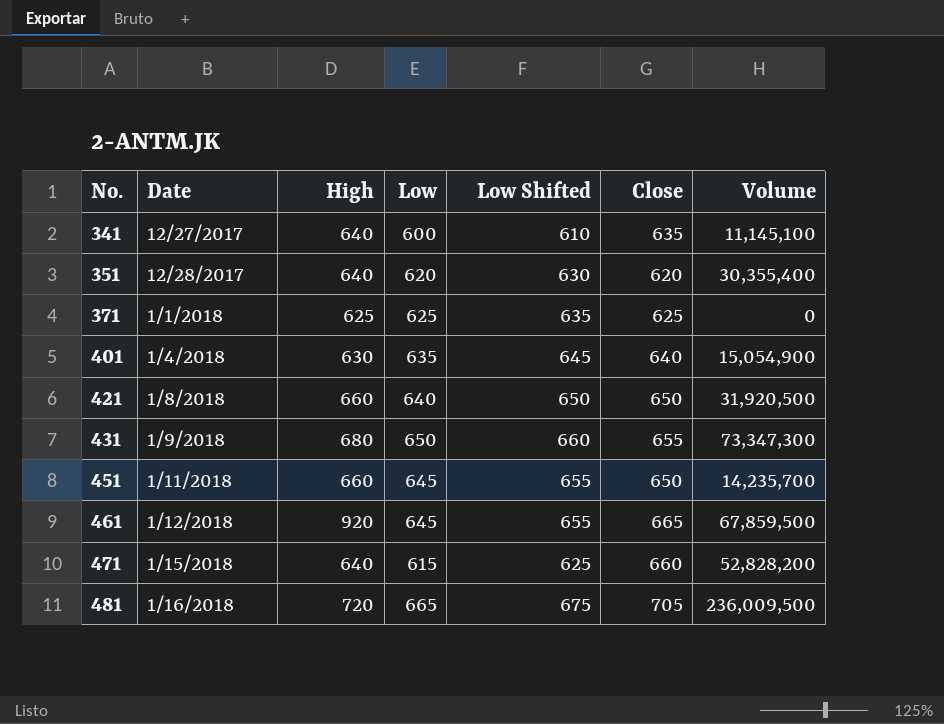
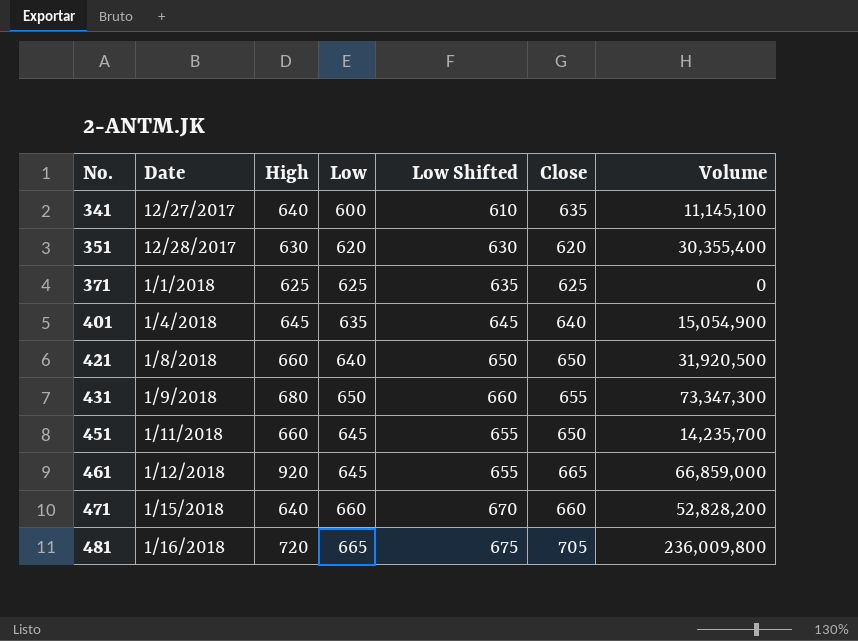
351 | High: 640 -> 630
401 | High: 630 -> 645
461 | Volume: 67,859,500 -> 66,859,000
471 | Low: 615 -> 660
471 | Low Shifted: 625 -> 670
481 | Volume: 236,009,500 -> 236,009,800

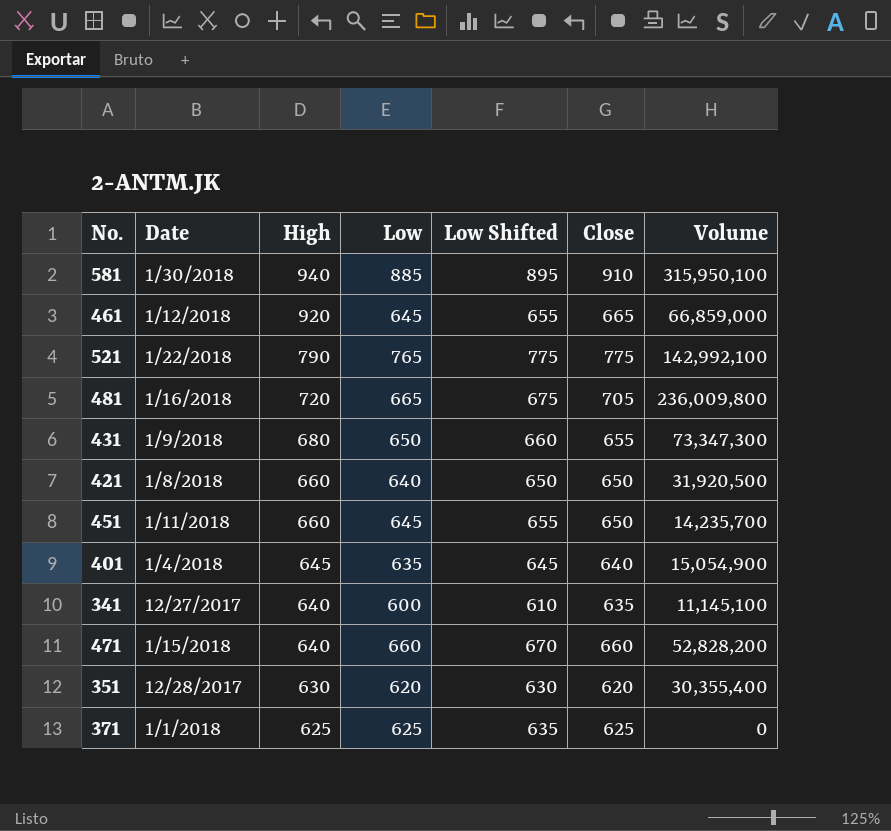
row order: No. ascending -> High descending
row 581: none -> 1/30/2018 | 940 | 885 | 895 | 910 | 315,950,100
row 521: none -> 1/22/2018 | 790 | 765 | 775 | 775 | 142,992,100

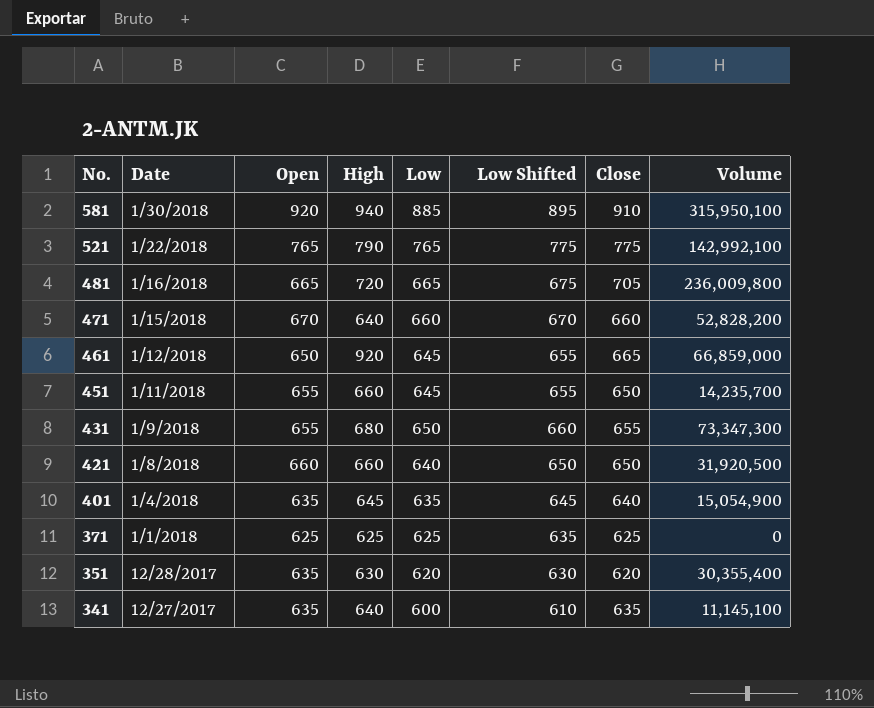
row order: High descending -> No. descending
column Open | position: none -> 3

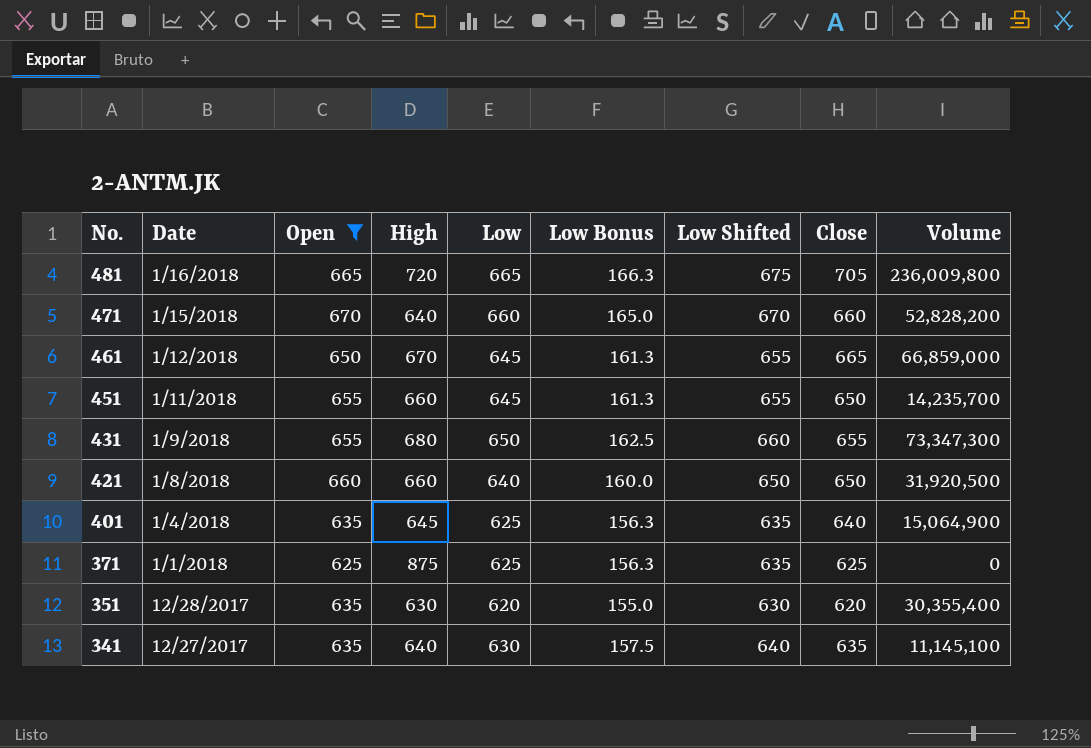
filter: none -> Open <= 670
column Low Bonus | formula: none -> [Low] * 0.25
461 | High: 920 -> 670
401 | Low: 635 -> 625
401 | Low Shifted: 645 -> 635
401 | Volume: 15,054,900 -> 15,064,900
371 | High: 625 -> 875
341 | Low: 600 -> 630
341 | Low Shifted: 610 -> 640

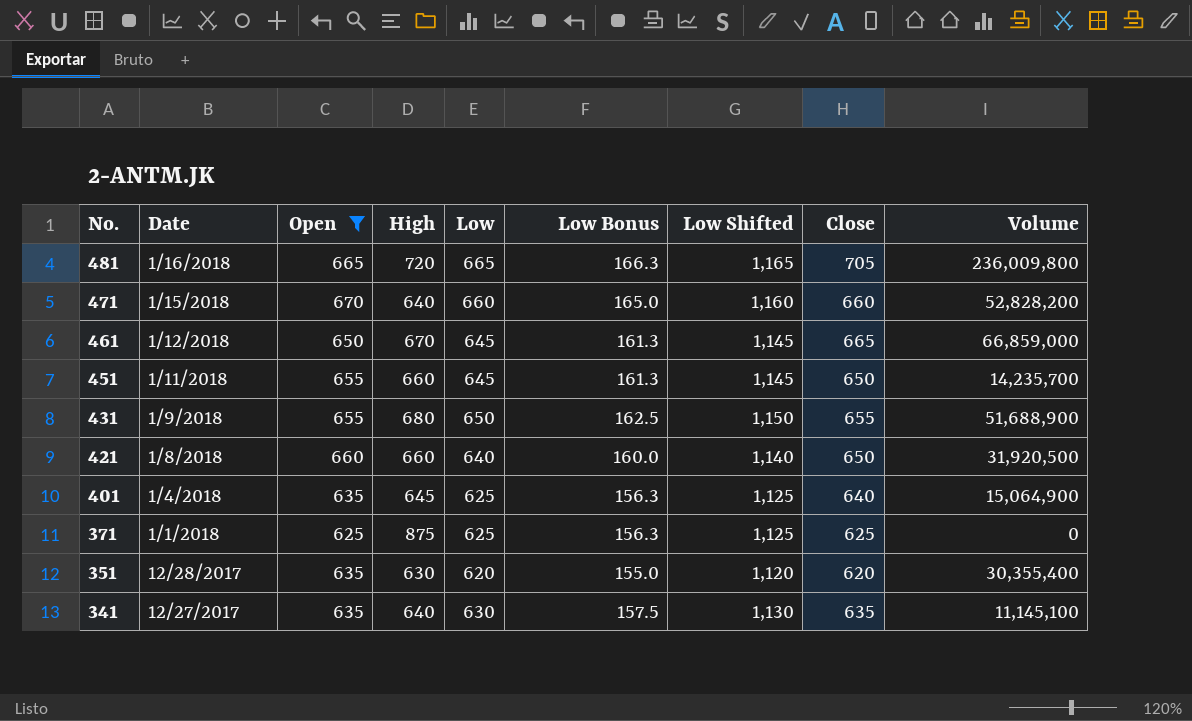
column Low Shifted | formula: [Low] + 10 -> [Low] + 500
431 | Volume: 73,347,300 -> 51,688,900

